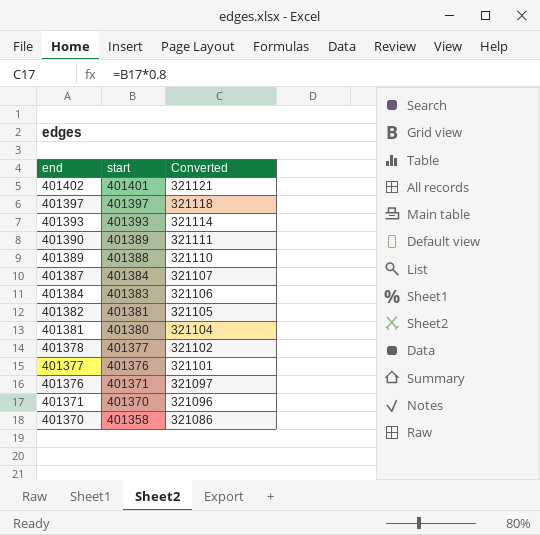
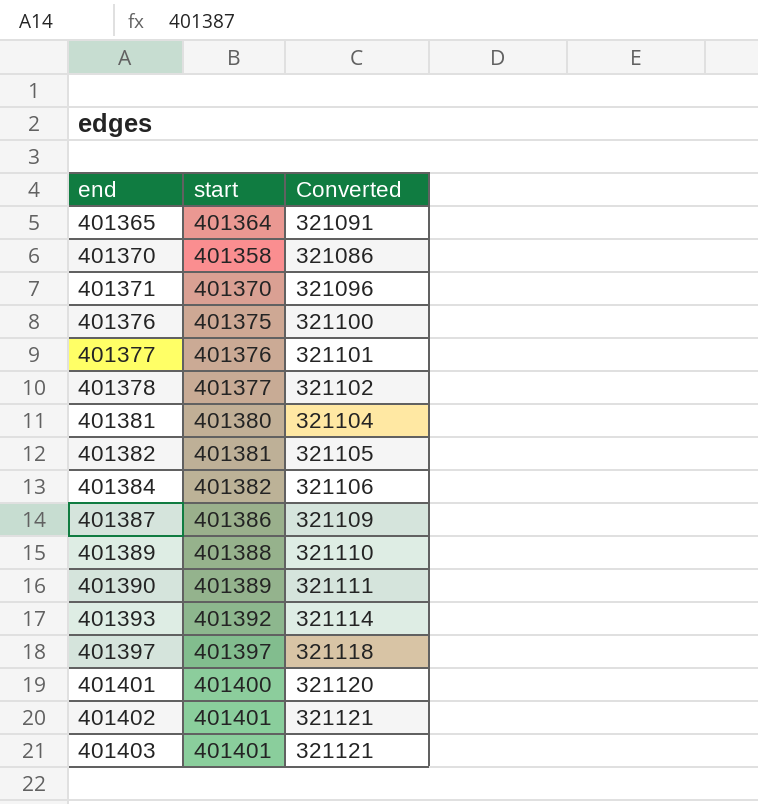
row order: end descending -> end ascending
row 401365: none -> 401364 | 321091
401376 | start: 401371 -> 401375
401376 | Converted: 321097 -> 321100
401384 | start: 401383 -> 401382
401387 | start: 401384 -> 401386
401387 | Converted: 321107 -> 321109
401393 | start: 401393 -> 401392
row 401401: none -> 401400 | 321120
row 401403: none -> 401401 | 321121

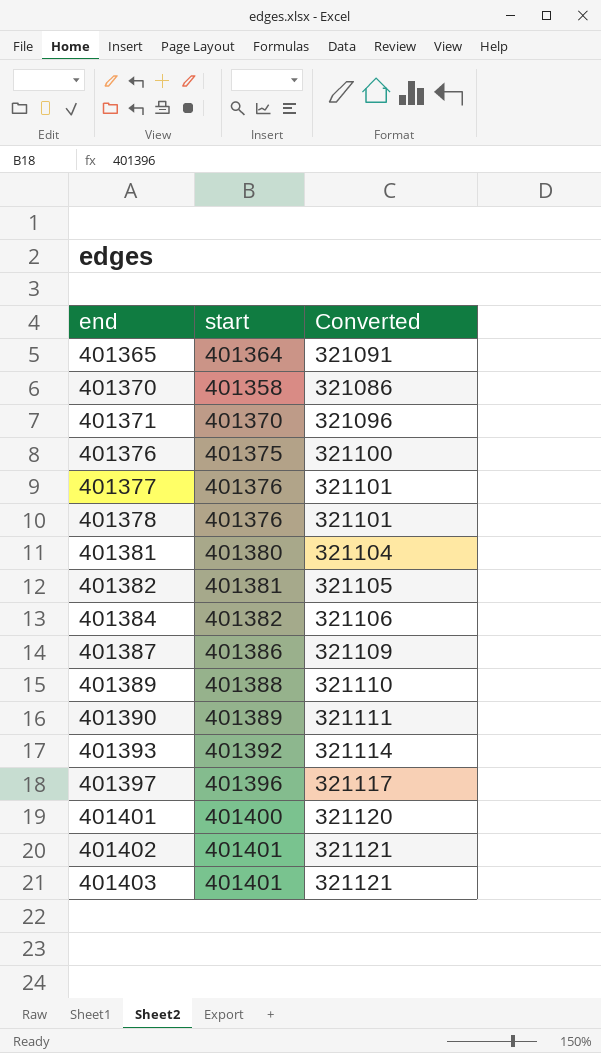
401378 | start: 401377 -> 401376
401378 | Converted: 321102 -> 321101
401397 | start: 401397 -> 401396
401397 | Converted: 321118 -> 321117

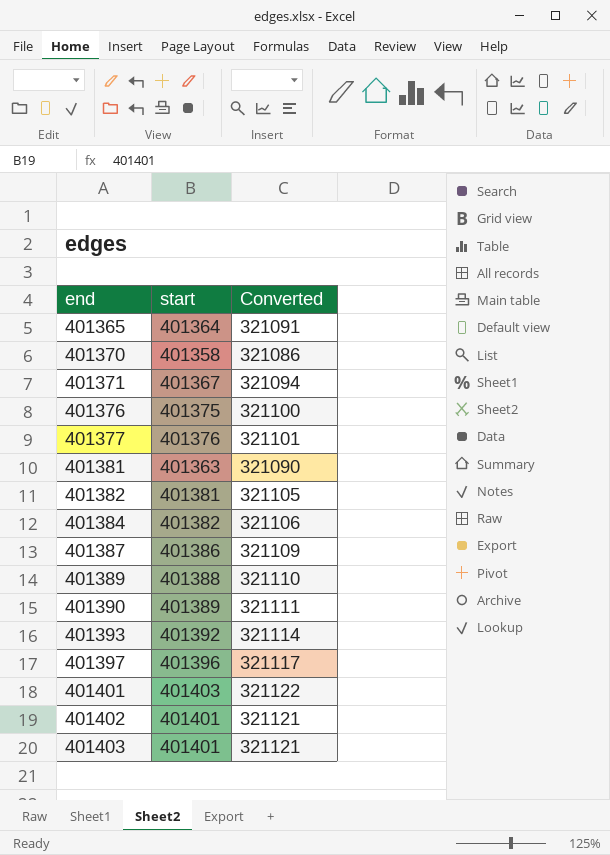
row 401378: 401376 | 321101 -> none
401371 | start: 401370 -> 401367
401371 | Converted: 321096 -> 321094
401381 | start: 401380 -> 401363
401381 | Converted: 321104 -> 321090
401401 | start: 401400 -> 401403
401401 | Converted: 321120 -> 321122

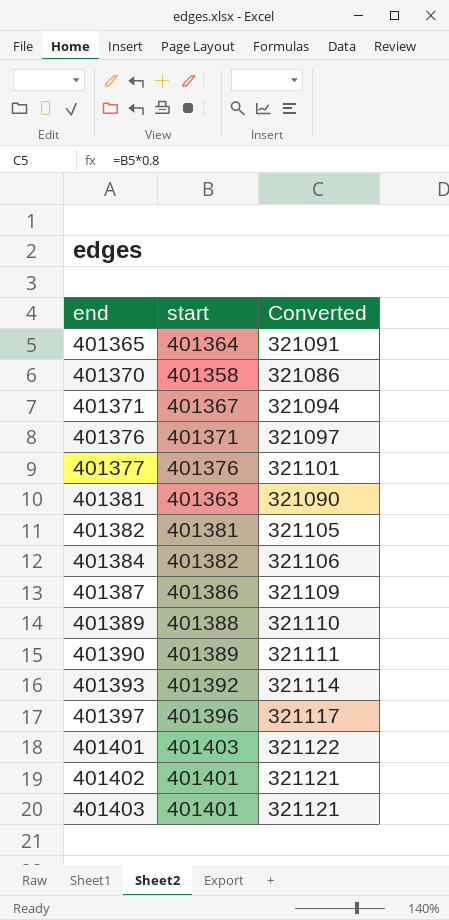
401376 | start: 401375 -> 401371
401376 | Converted: 321100 -> 321097

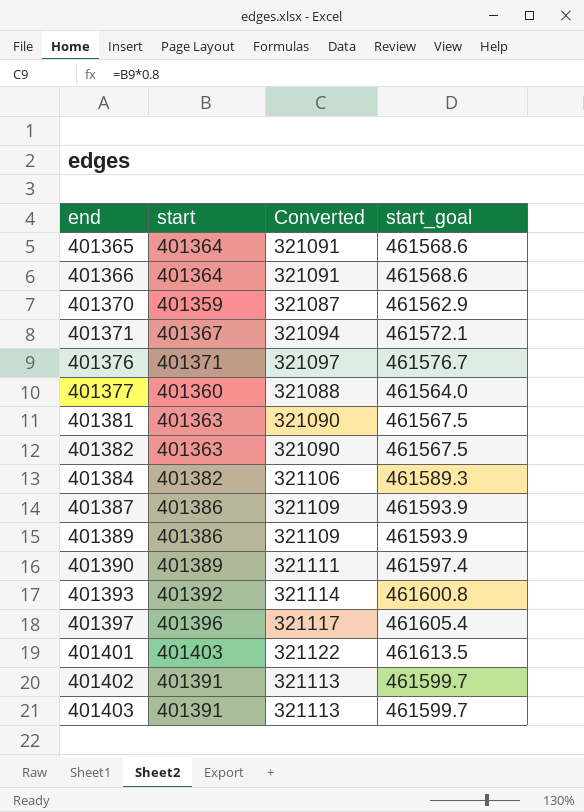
column start_goal | formula: none -> [start] * 1.15
row 401366: none -> 401364 | 321091 | 461568.6
401370 | start: 401358 -> 401359
401370 | Converted: 321086 -> 321087
401377 | start: 401376 -> 401360
401377 | Converted: 321101 -> 321088
401382 | start: 401381 -> 401363
401382 | Converted: 321105 -> 321090
401389 | start: 401388 -> 401386
401389 | Converted: 321110 -> 321109
401402 | start: 401401 -> 401391
401402 | Converted: 321121 -> 321113
401403 | start: 401401 -> 401391
401403 | Converted: 321121 -> 321113

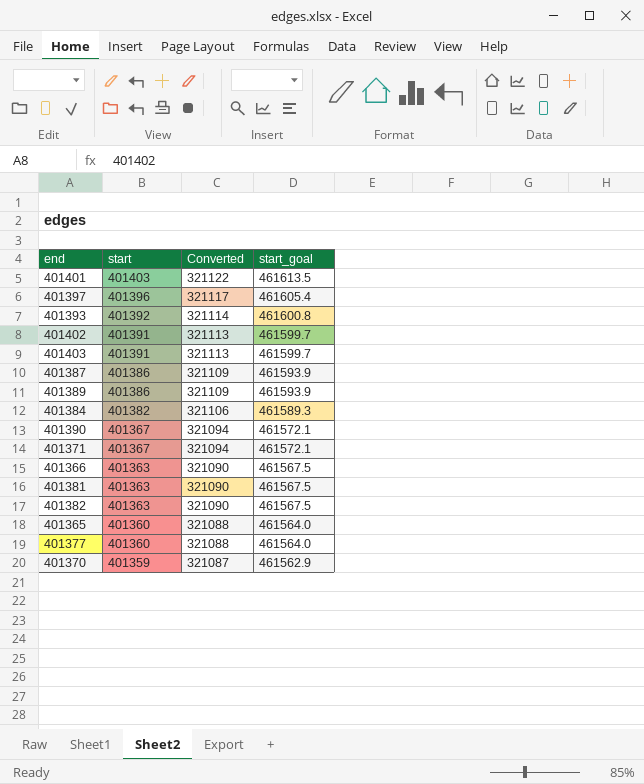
row order: end ascending -> start descending
row 401376: 401371 | 321097 | 461576.7 -> none
401390 | start: 401389 -> 401367
401390 | Converted: 321111 -> 321094
401390 | start_goal: 461597.4 -> 461572.1
401366 | start: 401364 -> 401363
401366 | Converted: 321091 -> 321090
401366 | start_goal: 461568.6 -> 461567.5
401365 | start: 401364 -> 401360
401365 | Converted: 321091 -> 321088
401365 | start_goal: 461568.6 -> 461564.0

